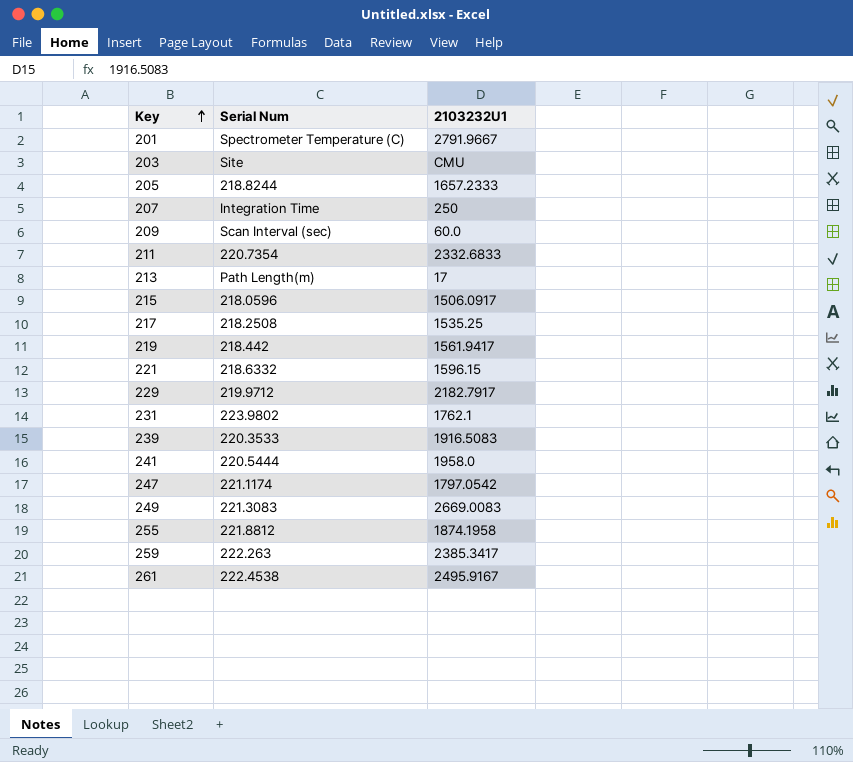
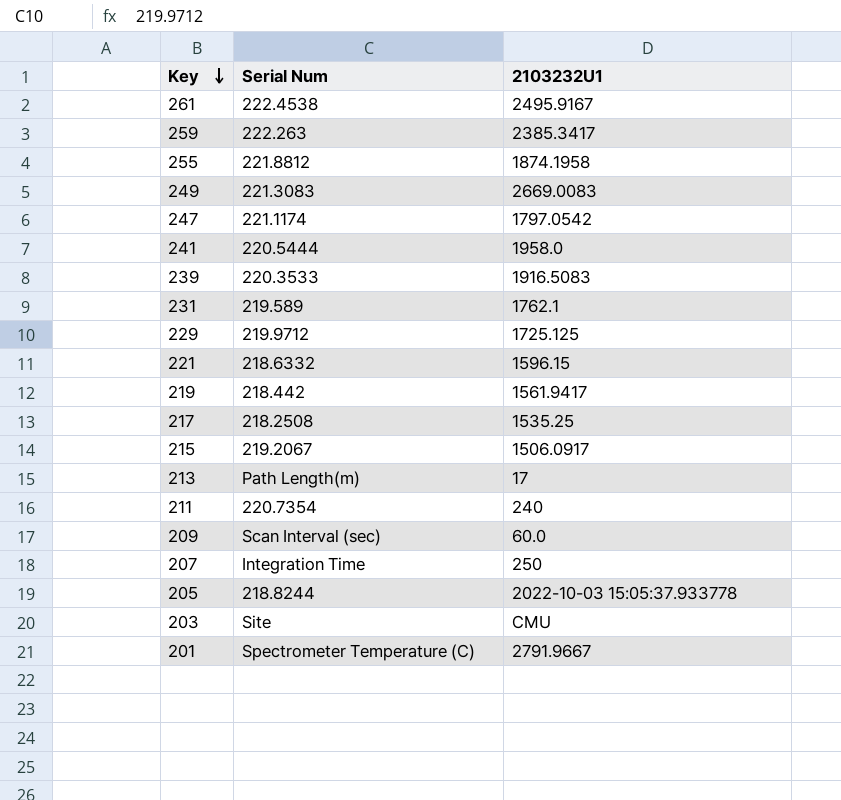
row order: Key ascending -> Key descending
231 | Serial Num: 223.9802 -> 219.589
229 | 2103232U1: 2182.7917 -> 1725.125
215 | Serial Num: 218.0596 -> 219.2067
211 | 2103232U1: 2332.6833 -> 240
205 | 2103232U1: 1657.2333 -> 2022-10-03 15:05:37.933778

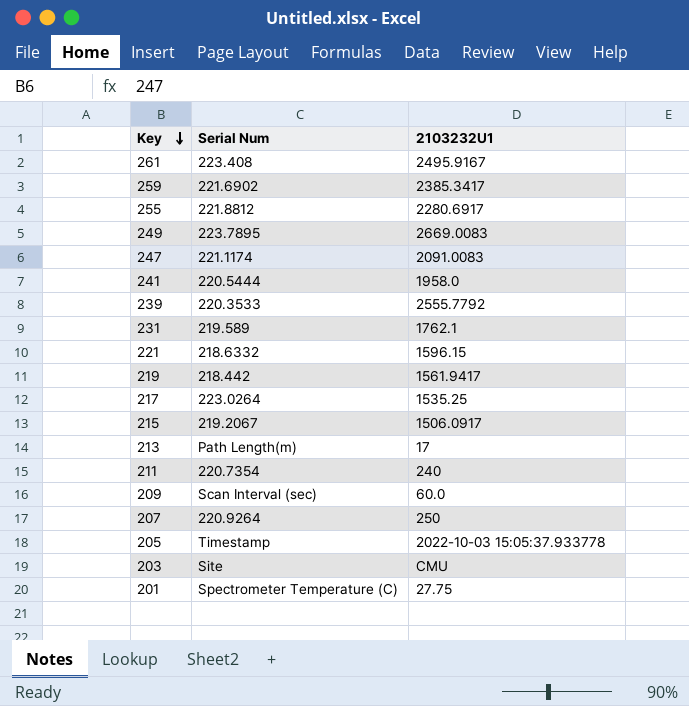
row 229: 219.9712 | 1725.125 -> none
261 | Serial Num: 222.4538 -> 223.408
259 | Serial Num: 222.263 -> 221.6902
255 | 2103232U1: 1874.1958 -> 2280.6917
249 | Serial Num: 221.3083 -> 223.7895
247 | 2103232U1: 1797.0542 -> 2091.0083
239 | 2103232U1: 1916.5083 -> 2555.7792
217 | Serial Num: 218.2508 -> 223.0264
207 | Serial Num: Integration Time -> 220.9264
205 | Serial Num: 218.8244 -> Timestamp
201 | 2103232U1: 2791.9667 -> 27.75

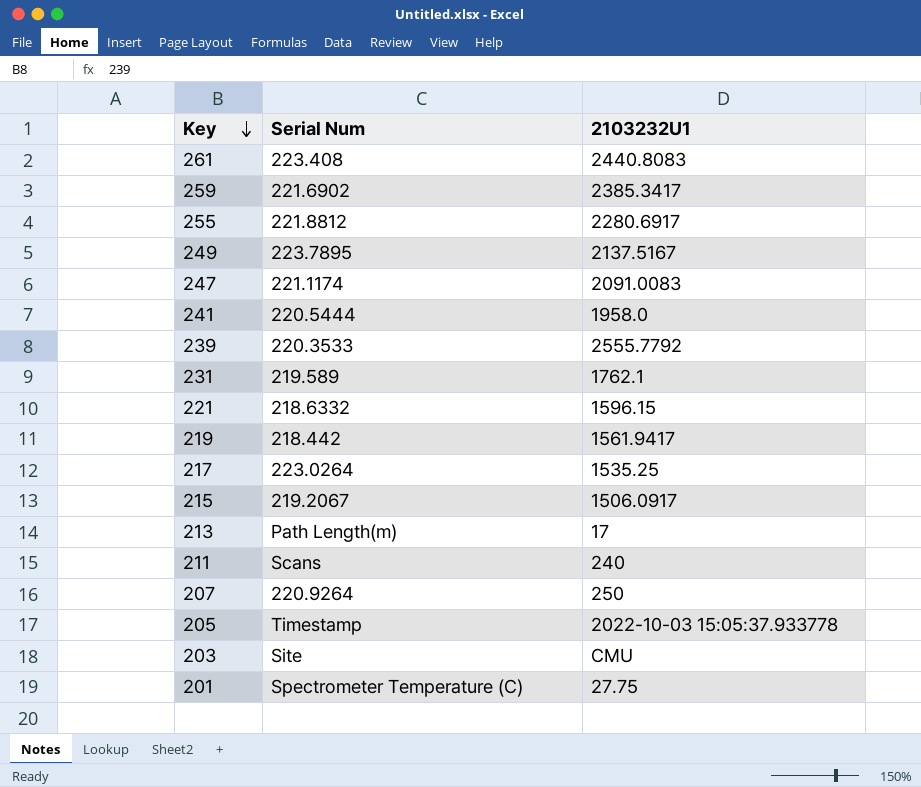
row 209: Scan Interval (sec) | 60.0 -> none
261 | 2103232U1: 2495.9167 -> 2440.8083
249 | 2103232U1: 2669.0083 -> 2137.5167
211 | Serial Num: 220.7354 -> Scans

